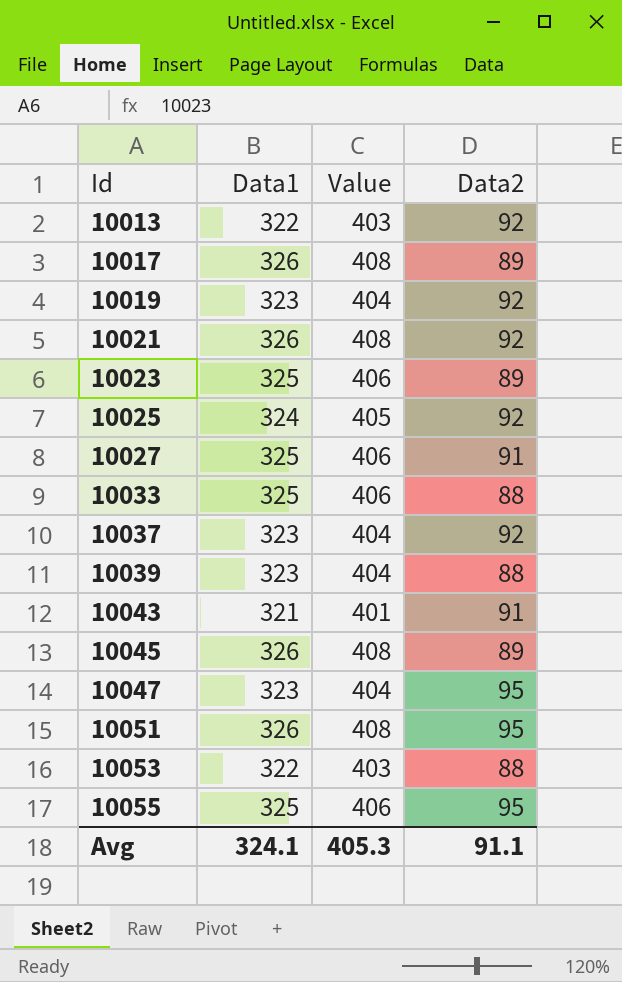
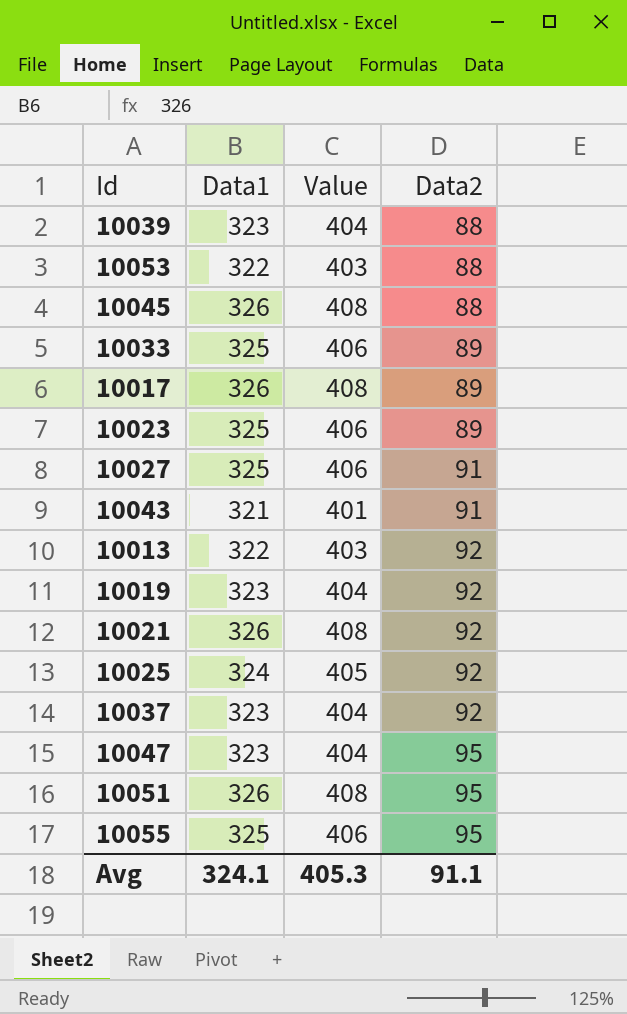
row order: Id ascending -> Data2 ascending
10045 | Data2: 89 -> 88
10033 | Data2: 88 -> 89

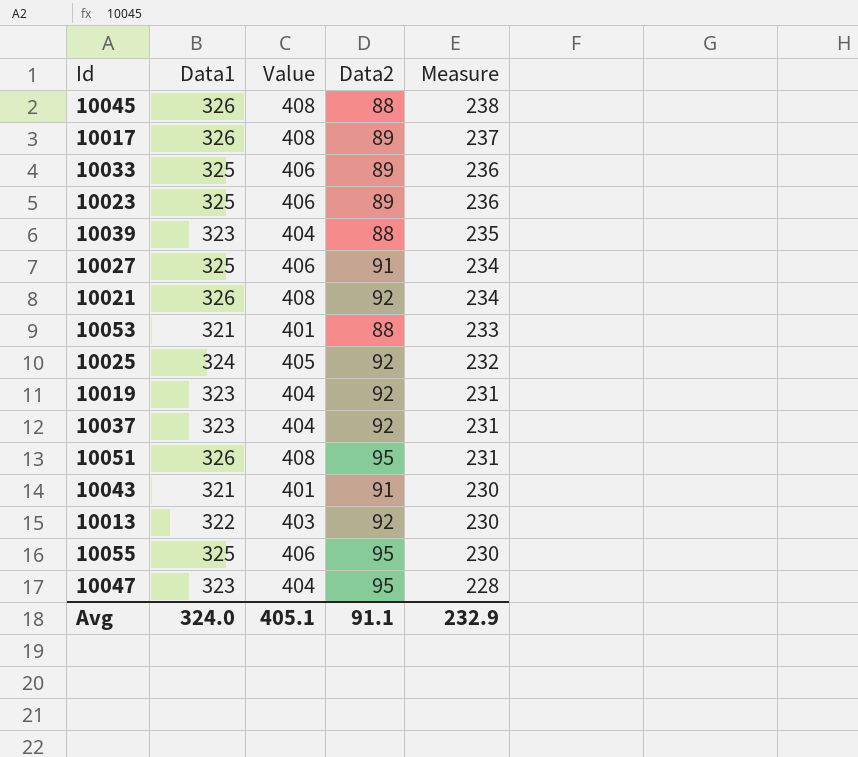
row order: Data2 ascending -> Measure descending
column Measure | formula: none -> [Data1] - [Data2]
10053 | Data1: 322 -> 321
10053 | Value: 403 -> 401
Avg | Data1: 324.1 -> 324.0
Avg | Value: 405.3 -> 405.1

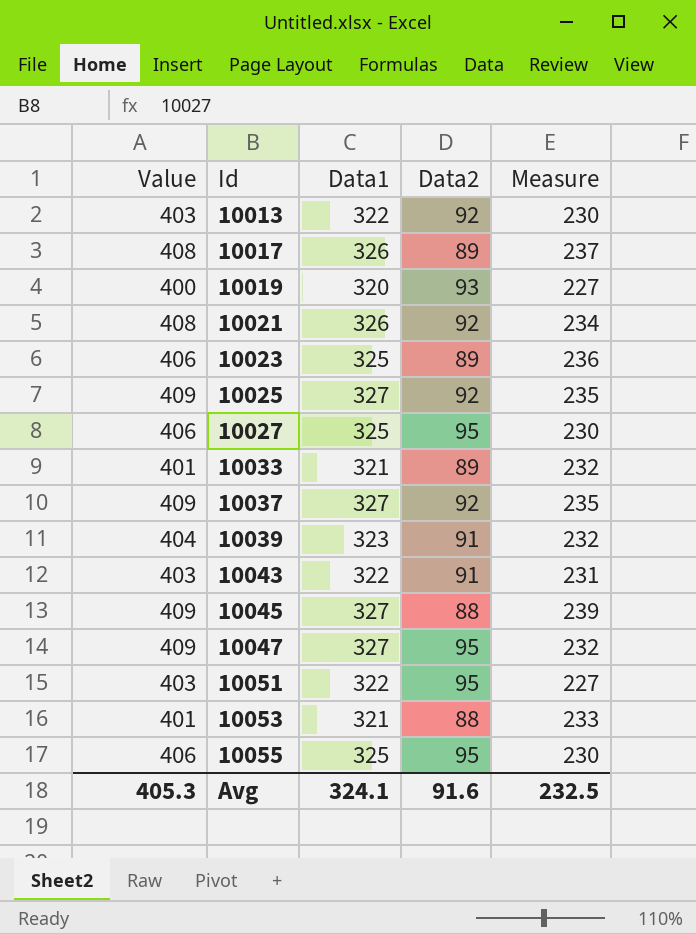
row order: Measure descending -> Id ascending
column Value | position: 3 -> 1
10019 | Value: 404 -> 400
10019 | Data1: 323 -> 320
10019 | Data2: 92 -> 93
10019 | Measure: 231 -> 227
10025 | Value: 405 -> 409
10025 | Data1: 324 -> 327
10025 | Measure: 232 -> 235
10027 | Data2: 91 -> 95
10027 | Measure: 234 -> 230
10033 | Value: 406 -> 401
10033 | Data1: 325 -> 321
10033 | Measure: 236 -> 232
10037 | Value: 404 -> 409
10037 | Data1: 323 -> 327
10037 | Measure: 231 -> 235
10039 | Data2: 88 -> 91
10039 | Measure: 235 -> 232
10043 | Value: 401 -> 403
10043 | Data1: 321 -> 322
10043 | Measure: 230 -> 231
10045 | Value: 408 -> 409
10045 | Data1: 326 -> 327
10045 | Measure: 238 -> 239
10047 | Value: 404 -> 409
10047 | Data1: 323 -> 327
10047 | Measure: 228 -> 232
10051 | Value: 408 -> 403
10051 | Data1: 326 -> 322
10051 | Measure: 231 -> 227
Avg | Value: 405.1 -> 405.3
Avg | Data1: 324.0 -> 324.1
Avg | Data2: 91.1 -> 91.6
Avg | Measure: 232.9 -> 232.5

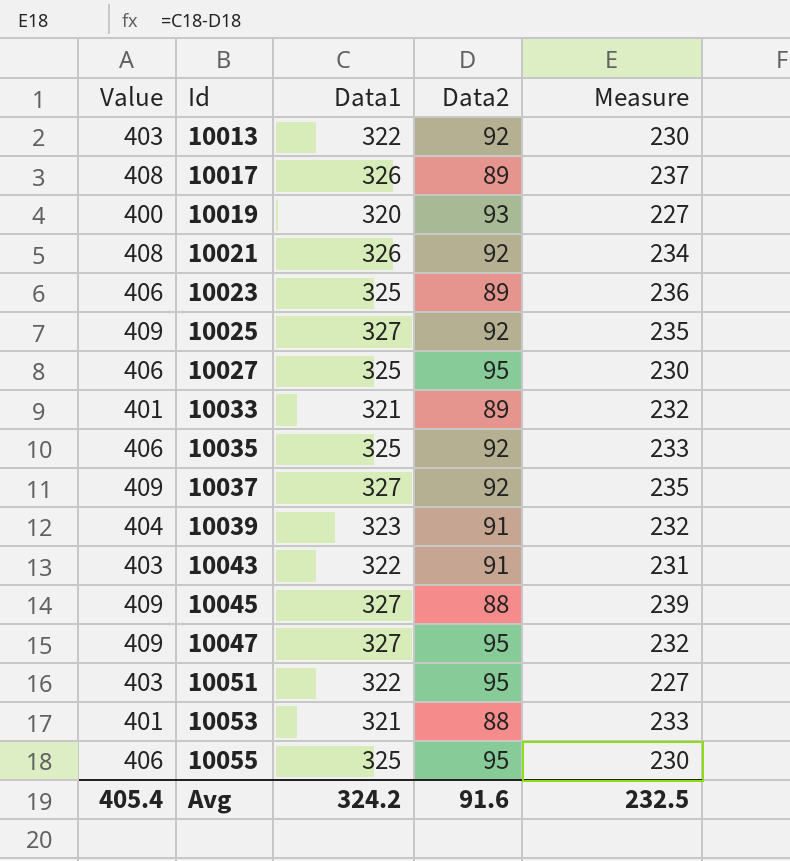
row 10035: none -> 406 | 325 | 92 | 233
Avg | Value: 405.3 -> 405.4
Avg | Data1: 324.1 -> 324.2

